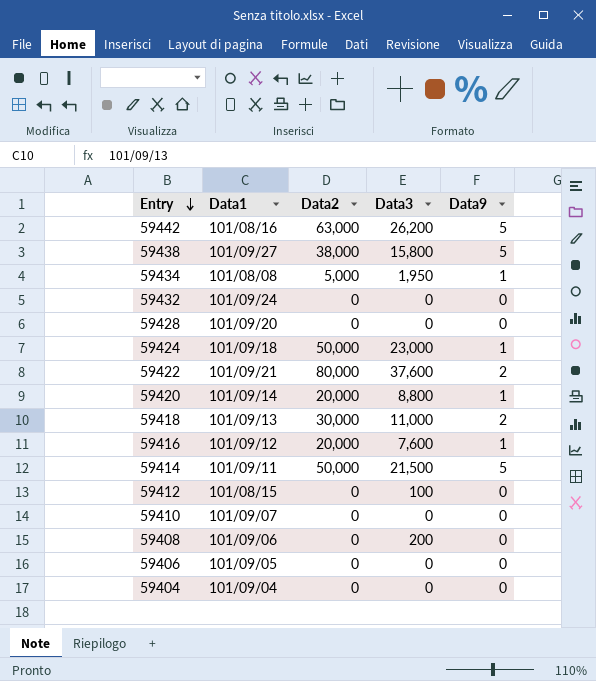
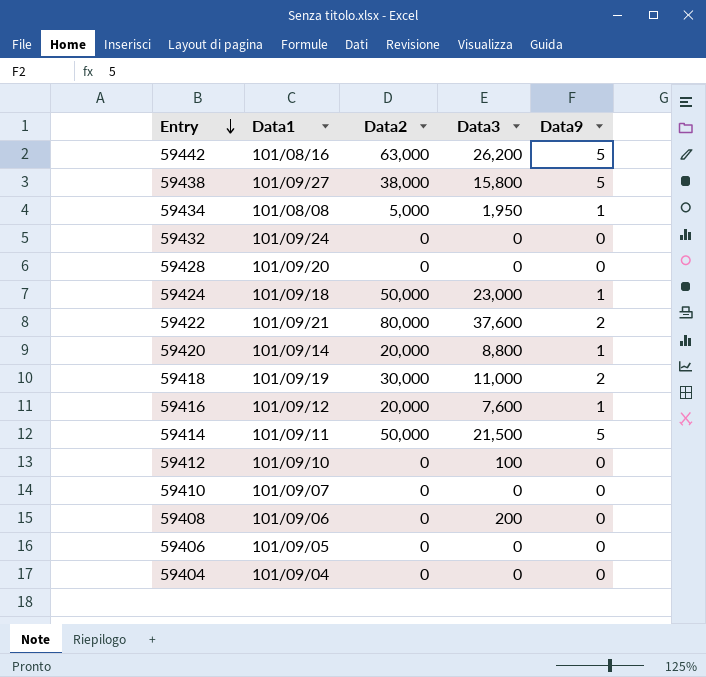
59418 | Data1: 101/09/13 -> 101/09/19
59412 | Data1: 101/08/15 -> 101/09/10

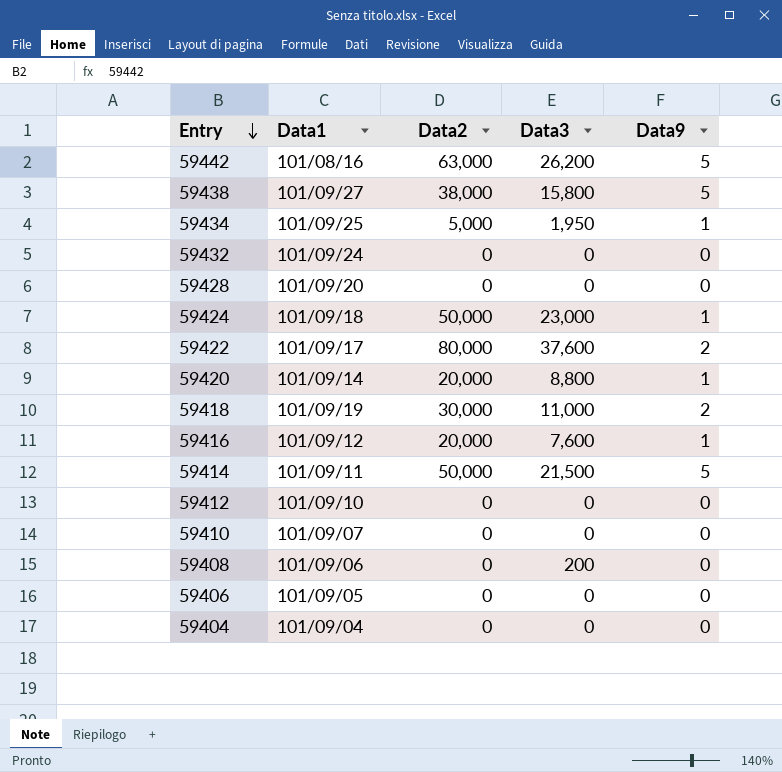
59434 | Data1: 101/08/08 -> 101/09/25
59422 | Data1: 101/09/21 -> 101/09/17
59412 | Data3: 100 -> 0

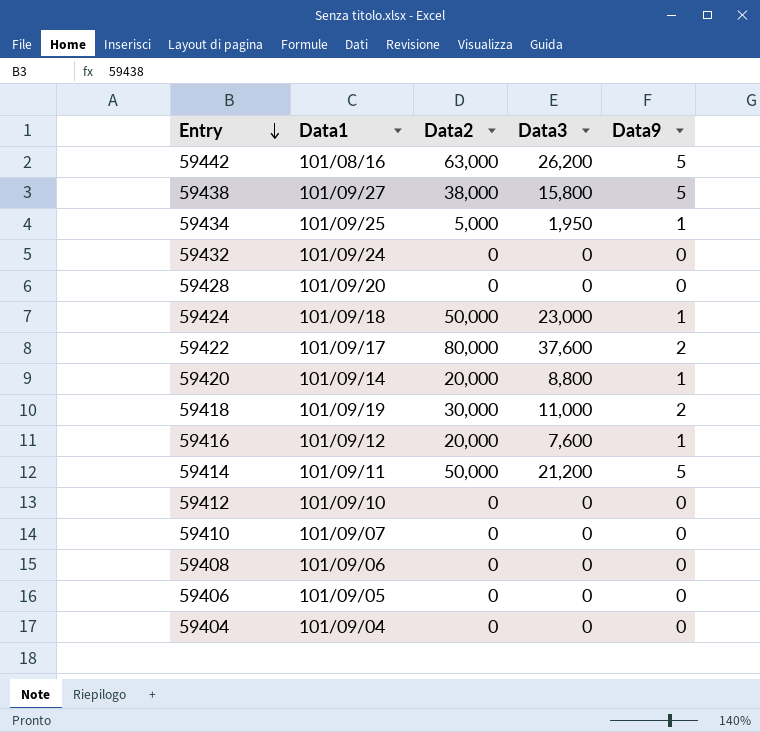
59414 | Data3: 21,500 -> 21,200
59408 | Data3: 200 -> 0

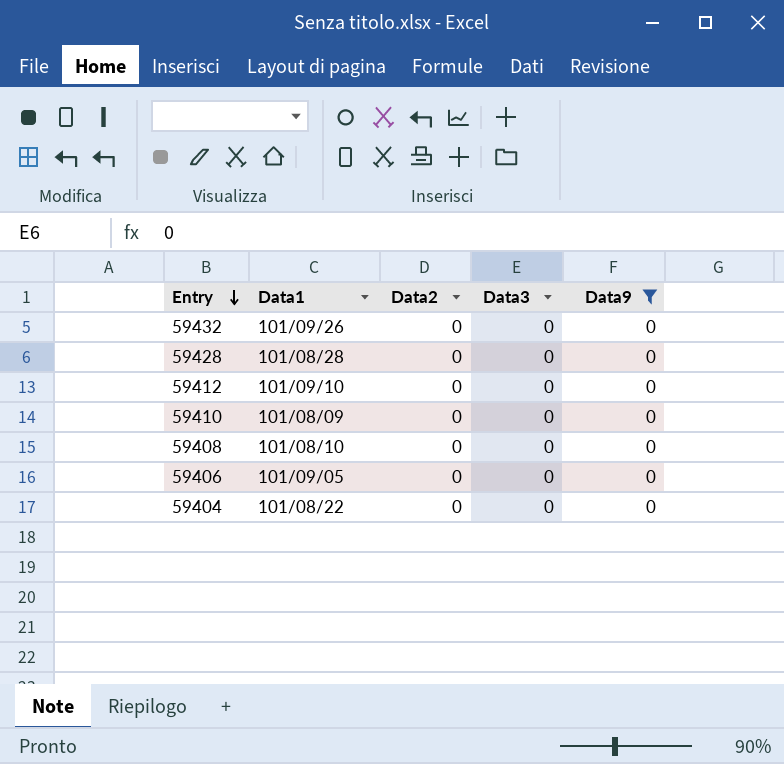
filter: none -> Data9 = 0
59432 | Data1: 101/09/24 -> 101/09/26
59428 | Data1: 101/09/20 -> 101/08/28
59410 | Data1: 101/09/07 -> 101/08/09
59408 | Data1: 101/09/06 -> 101/08/10
59404 | Data1: 101/09/04 -> 101/08/22

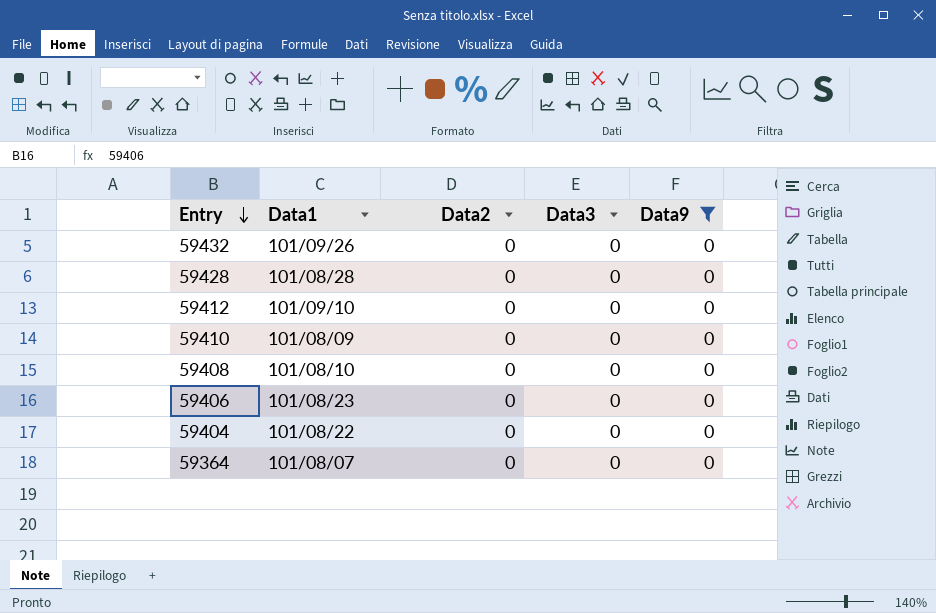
59406 | Data1: 101/09/05 -> 101/08/23
row 59364: none -> 101/08/07 | 0 | 0 | 0

